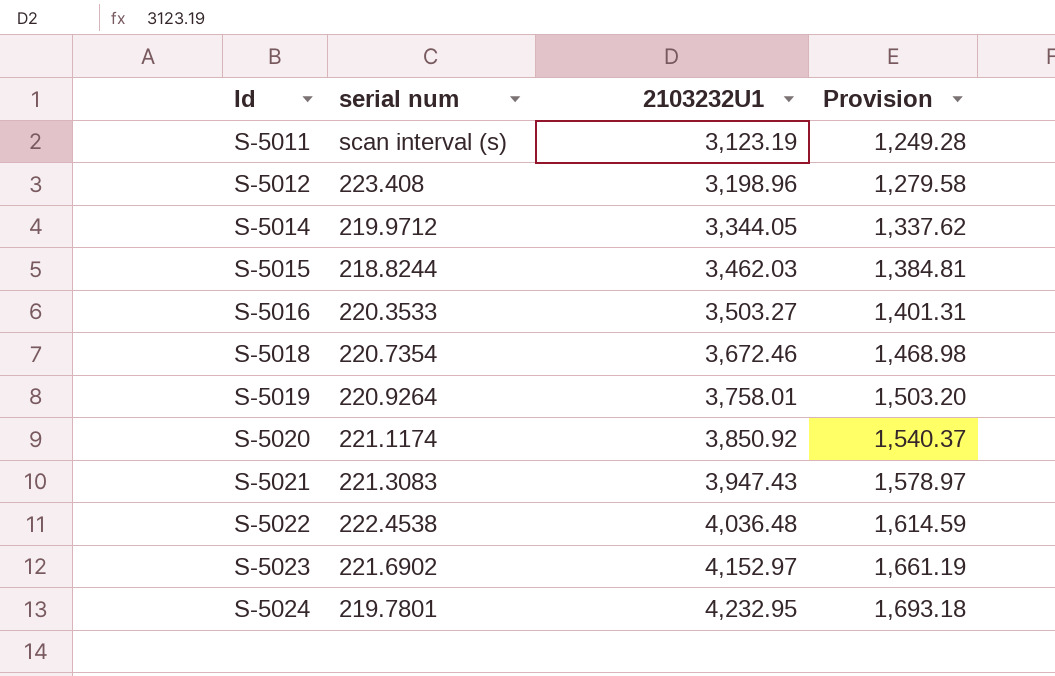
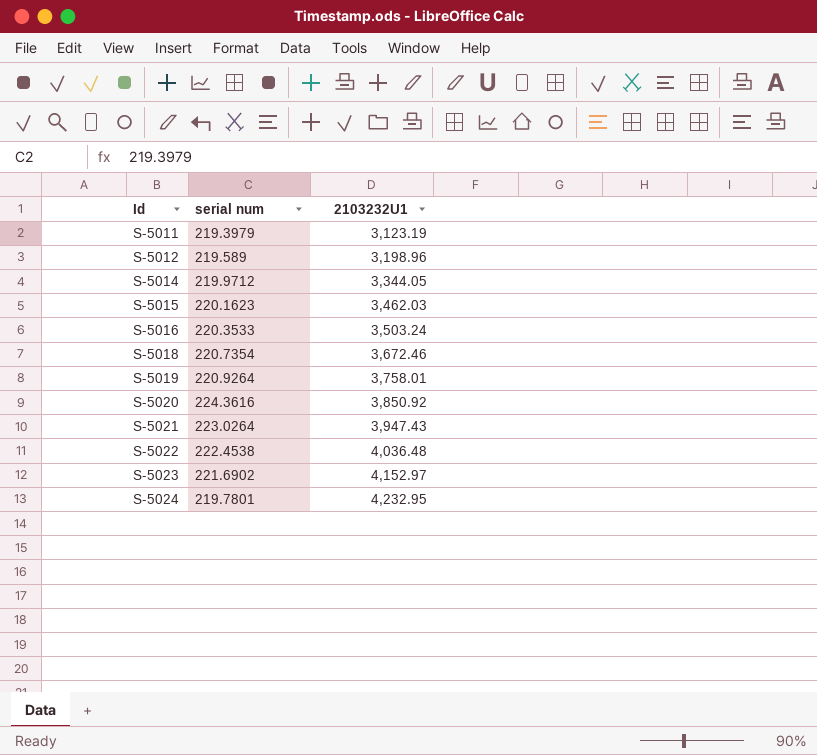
column Provision | formula: [2103232U1] * 0.4 -> none
S-5011 | serial num: scan interval (s) -> 219.3979
S-5012 | serial num: 223.408 -> 219.589
S-5015 | serial num: 218.8244 -> 220.1623
S-5016 | 2103232U1: 3,503.27 -> 3,503.24
S-5020 | serial num: 221.1174 -> 224.3616
S-5021 | serial num: 221.3083 -> 223.0264

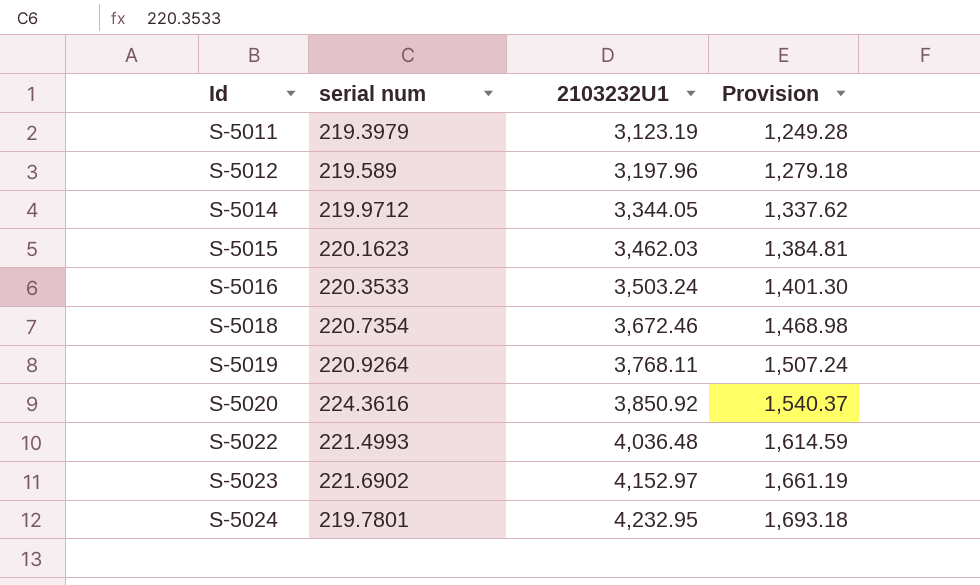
column Provision | formula: none -> [2103232U1] * 0.4
row S-5021: 223.0264 | 3,947.43 -> none
S-5012 | 2103232U1: 3,198.96 -> 3,197.96
S-5019 | 2103232U1: 3,758.01 -> 3,768.11
S-5022 | serial num: 222.4538 -> 221.4993

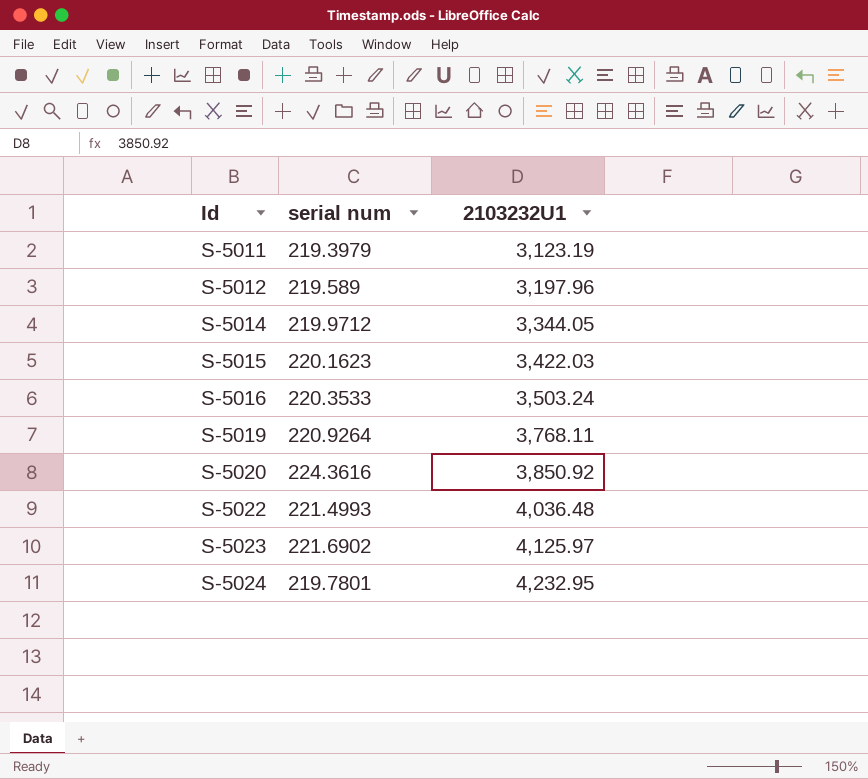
column Provision | formula: [2103232U1] * 0.4 -> none
row S-5018: 220.7354 | 3,672.46 | 1,468.98 -> none
S-5015 | 2103232U1: 3,462.03 -> 3,422.03
S-5023 | 2103232U1: 4,152.97 -> 4,125.97

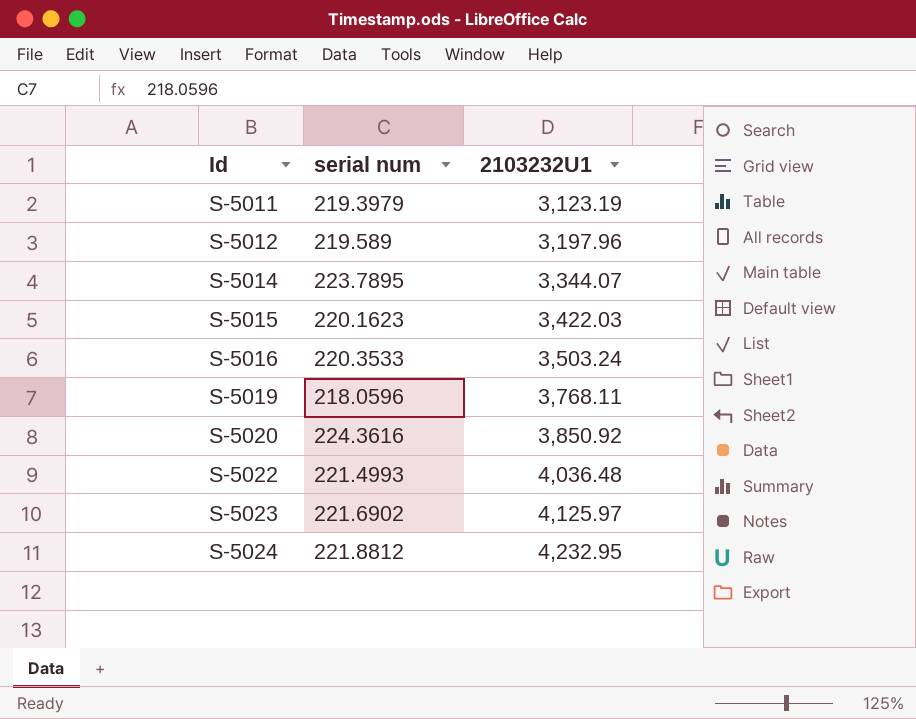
S-5014 | serial num: 219.9712 -> 223.7895
S-5014 | 2103232U1: 3,344.05 -> 3,344.07
S-5019 | serial num: 220.9264 -> 218.0596
S-5024 | serial num: 219.7801 -> 221.8812

